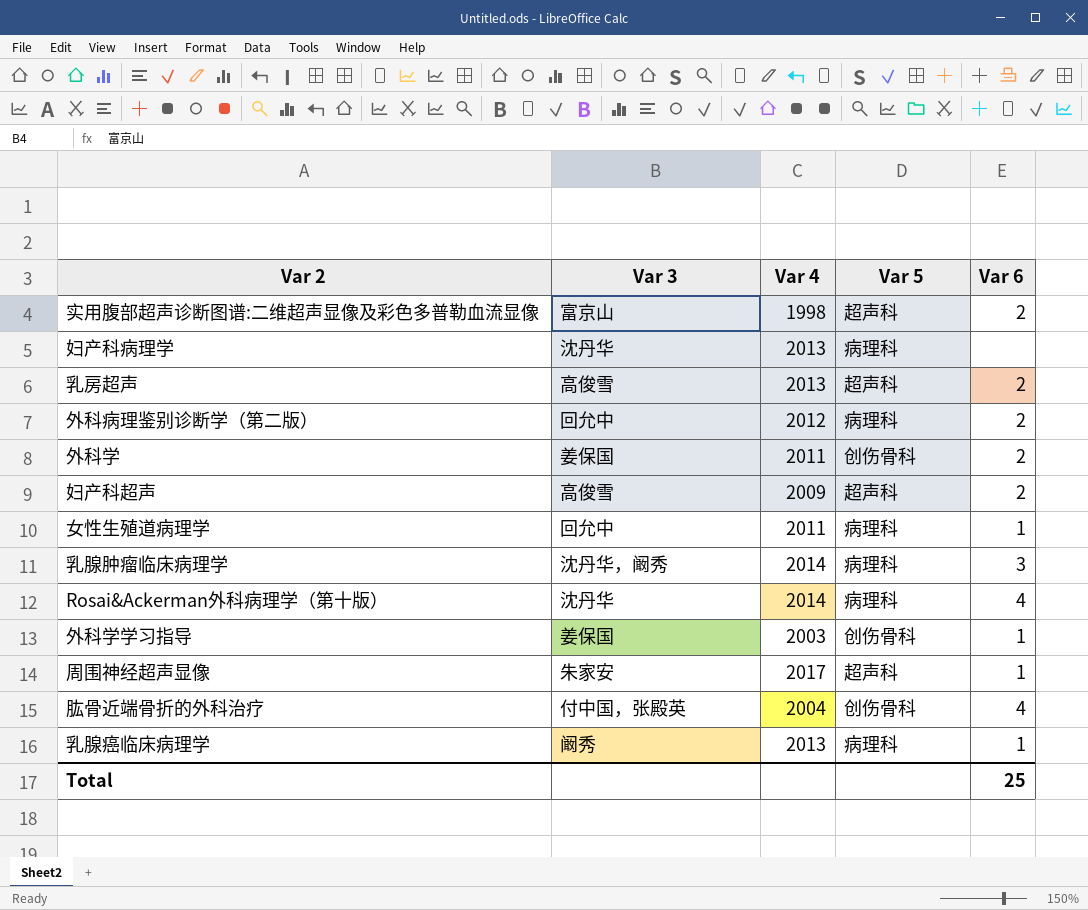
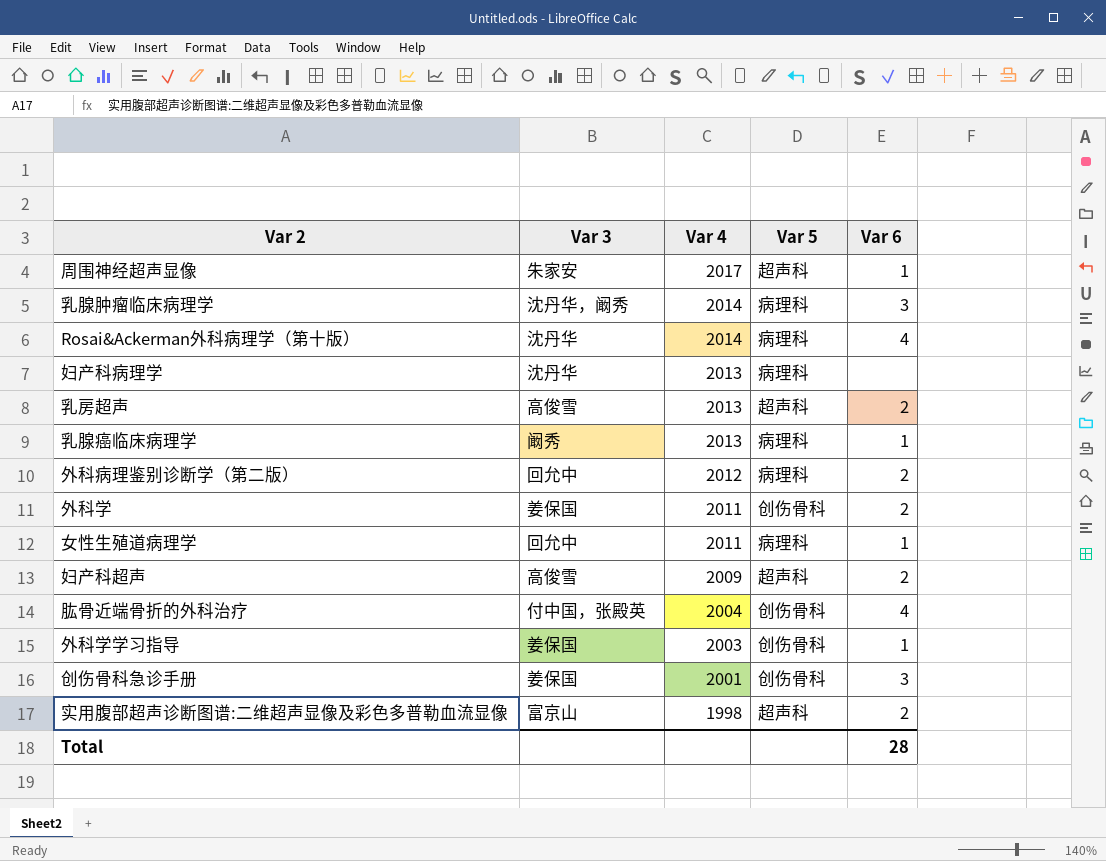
row order: none -> Var 4 descending
row 创伤骨科急诊手册: none -> 姜保国 | 2001 | 创伤骨科 | 3
Total | Var 6: 25 -> 28

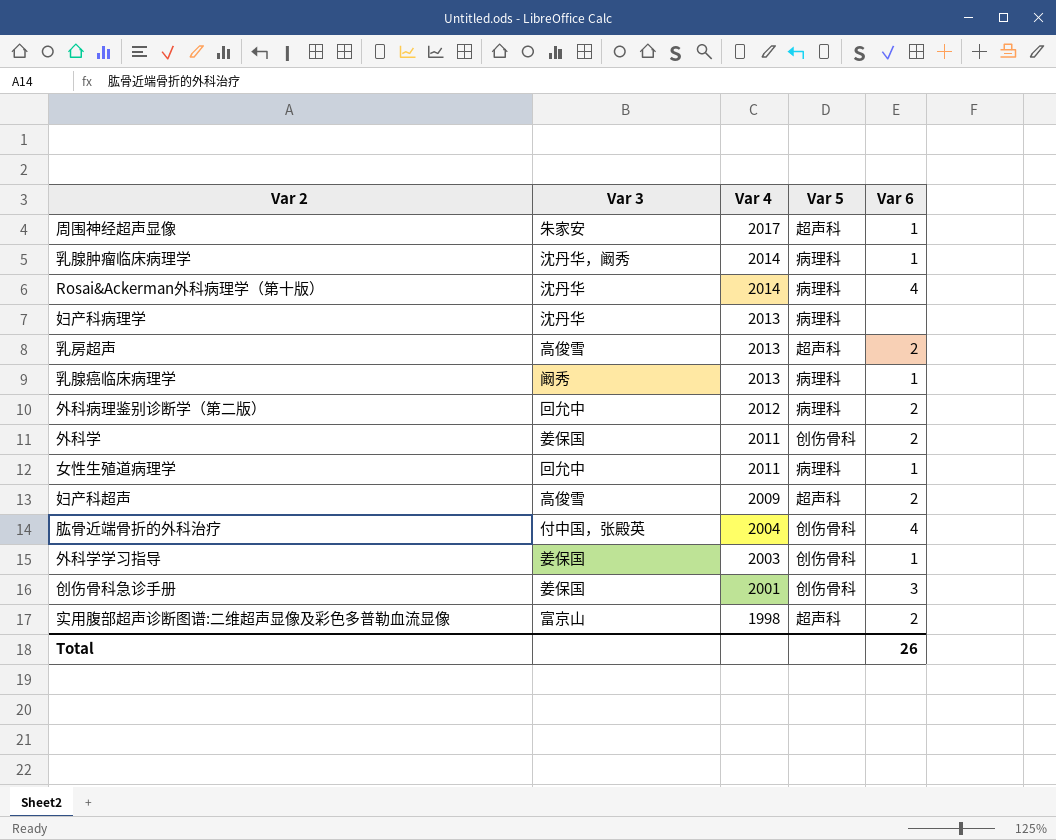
乳腺肿瘤临床病理学 | Var 6: 3 -> 1
Total | Var 6: 28 -> 26

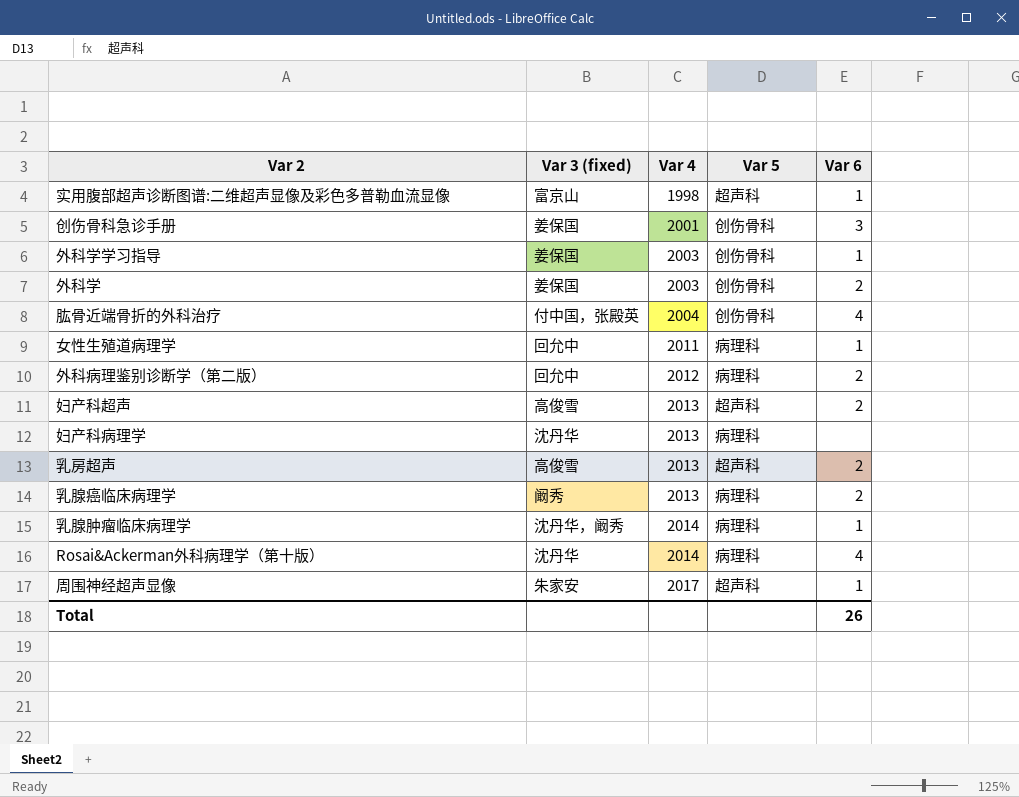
row order: Var 4 descending -> Var 4 ascending
column name: Var 3 -> Var 3 (fixed)
实用腹部超声诊断图谱:二维超声显像及彩色多普勒血流显像 | Var 6: 2 -> 1
外科学 | Var 4: 2011 -> 2003
妇产科超声 | Var 4: 2009 -> 2013
乳腺癌临床病理学 | Var 6: 1 -> 2

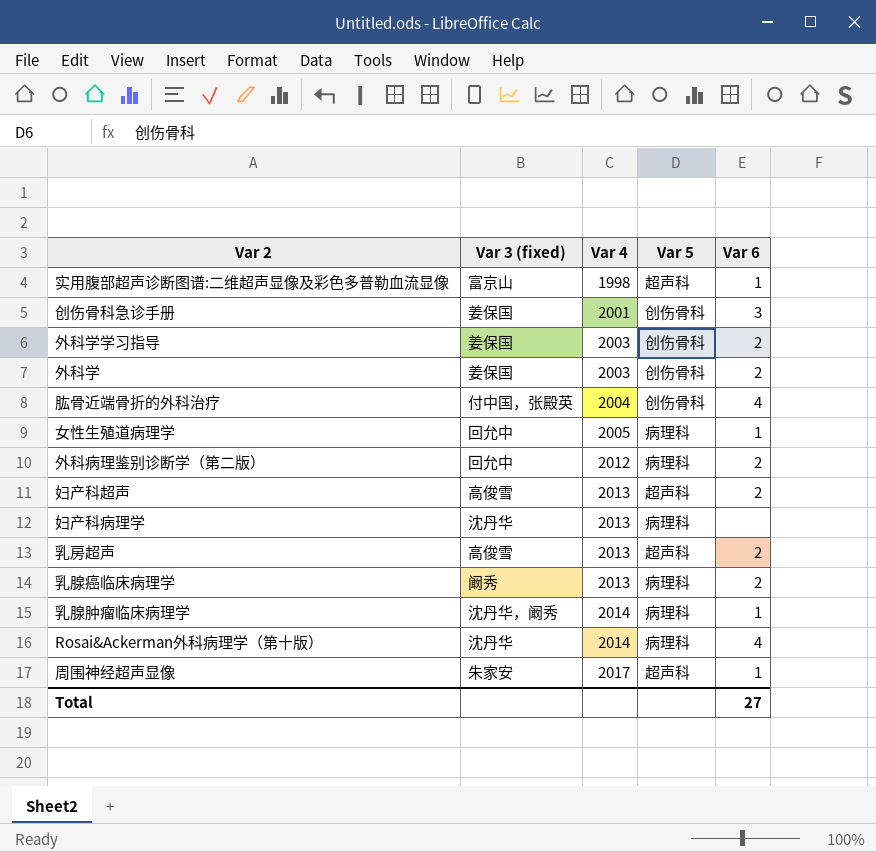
外科学学习指导 | Var 6: 1 -> 2
女性生殖道病理学 | Var 4: 2011 -> 2005
Total | Var 6: 26 -> 27

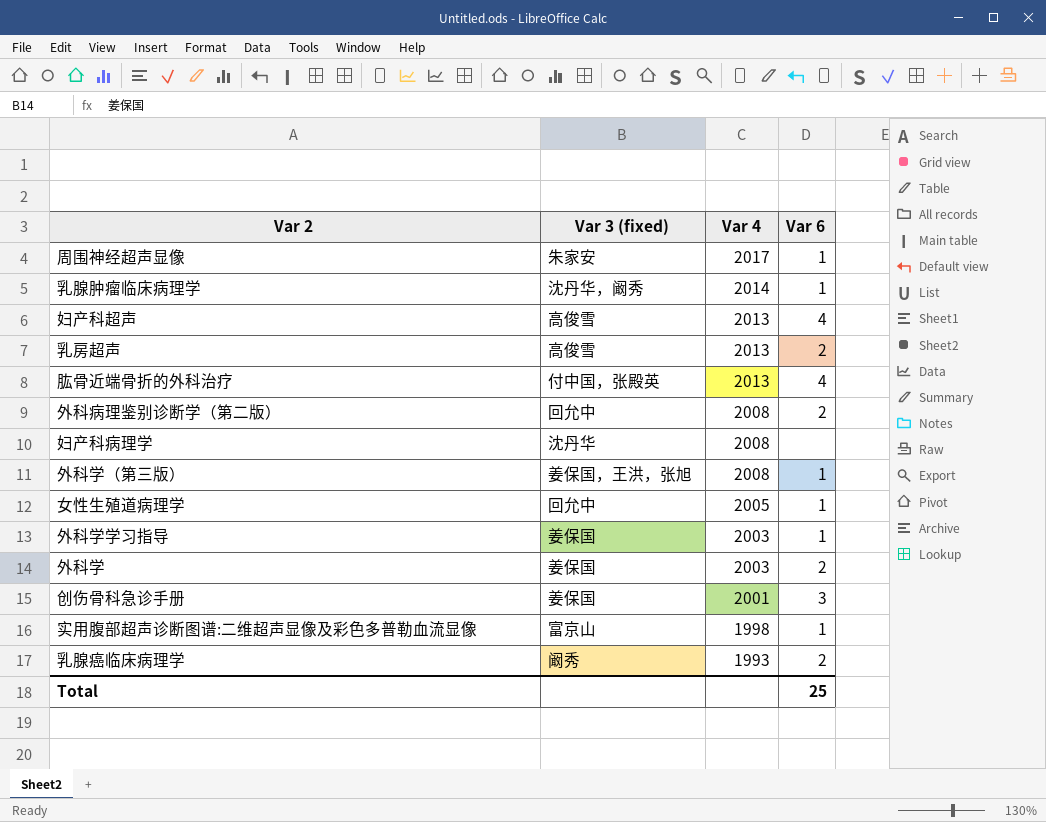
row order: Var 4 ascending -> Var 4 descending
column Var 5 | position: 4 -> none
row Rosai&Ackerman外科病理学（第十版）: 沈丹华 | 2014 | 病理科 | 4 -> none
妇产科超声 | Var 6: 2 -> 4
肱骨近端骨折的外科治疗 | Var 4: 2004 -> 2013
外科病理鉴别诊断学（第二版） | Var 4: 2012 -> 2008
妇产科病理学 | Var 4: 2013 -> 2008
row 外科学（第三版）: none -> 姜保国，王洪，张旭 | 2008 | 1
外科学学习指导 | Var 6: 2 -> 1
乳腺癌临床病理学 | Var 4: 2013 -> 1993
Total | Var 6: 27 -> 25

